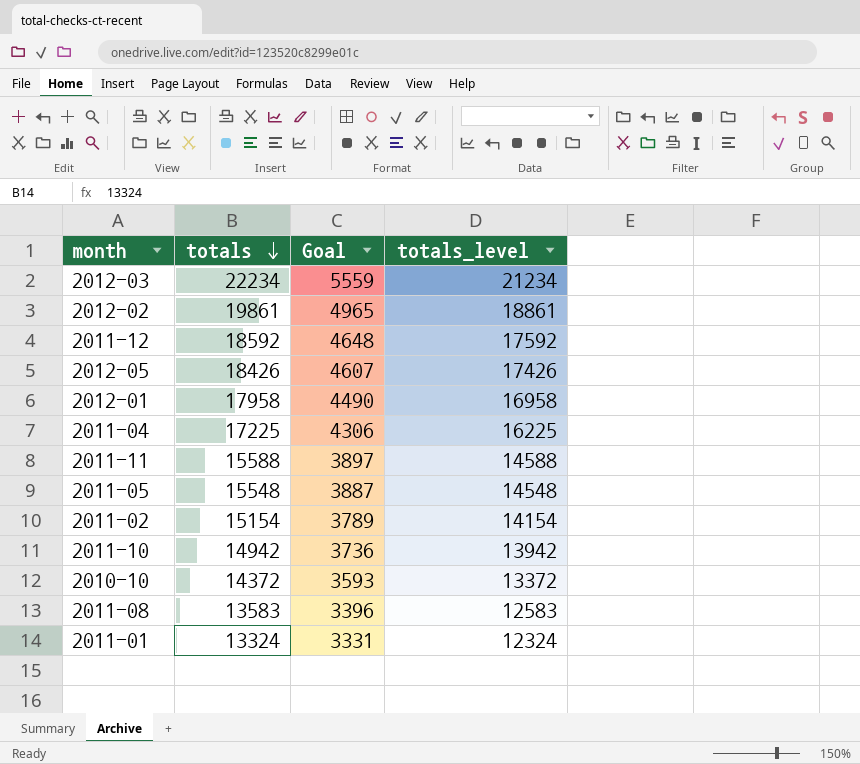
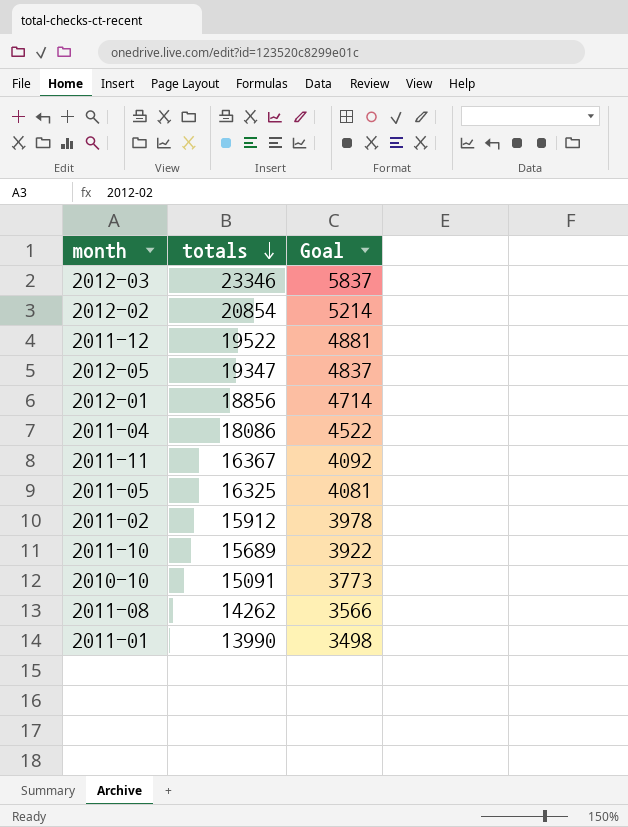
column totals_level | formula: [totals] - 1000 -> none
2012-03 | totals: 22234 -> 23346
2012-03 | Goal: 5559 -> 5837
2012-02 | totals: 19861 -> 20854
2012-02 | Goal: 4965 -> 5214
2011-12 | totals: 18592 -> 19522
2011-12 | Goal: 4648 -> 4881
2012-05 | totals: 18426 -> 19347
2012-05 | Goal: 4607 -> 4837
2012-01 | totals: 17958 -> 18856
2012-01 | Goal: 4490 -> 4714
2011-04 | totals: 17225 -> 18086
2011-04 | Goal: 4306 -> 4522
2011-11 | totals: 15588 -> 16367
2011-11 | Goal: 3897 -> 4092
2011-05 | totals: 15548 -> 16325
2011-05 | Goal: 3887 -> 4081
2011-02 | totals: 15154 -> 15912
2011-02 | Goal: 3789 -> 3978
2011-10 | totals: 14942 -> 15689
2011-10 | Goal: 3736 -> 3922
2010-10 | totals: 14372 -> 15091
2010-10 | Goal: 3593 -> 3773
2011-08 | totals: 13583 -> 14262
2011-08 | Goal: 3396 -> 3566
2011-01 | totals: 13324 -> 13990
2011-01 | Goal: 3331 -> 3498

